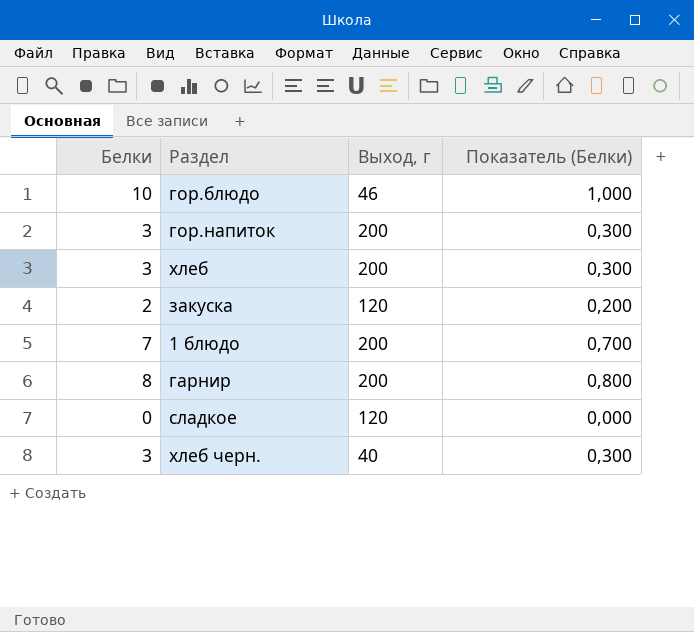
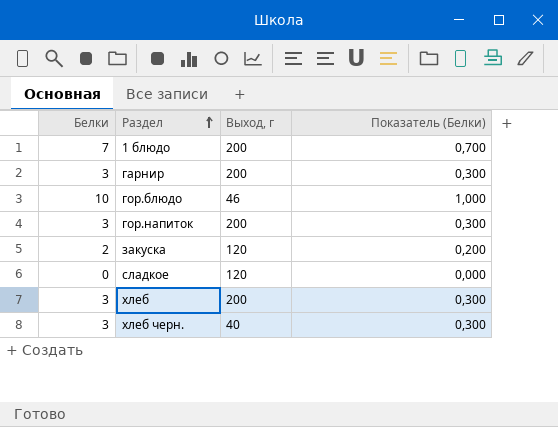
row order: none -> Раздел ascending
гарнир | Белки: 8 -> 3
гарнир | Показатель (Белки): 0,800 -> 0,300

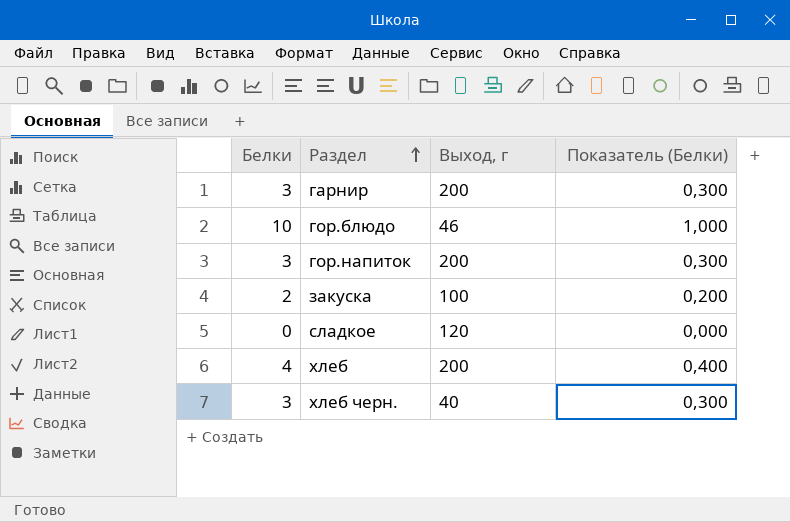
row 1 блюдо: 7 | 200 | 0,700 -> none
закуска | Выход, г: 120 -> 100
хлеб | Белки: 3 -> 4
хлеб | Показатель (Белки): 0,300 -> 0,400

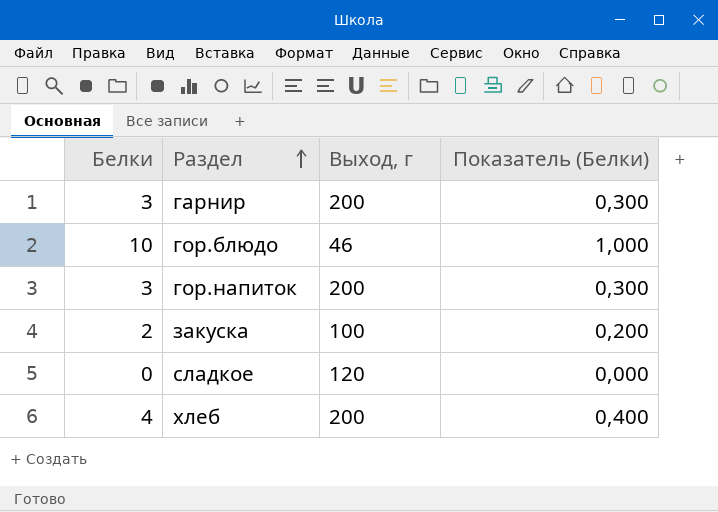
row хлеб черн.: 3 | 40 | 0,300 -> none

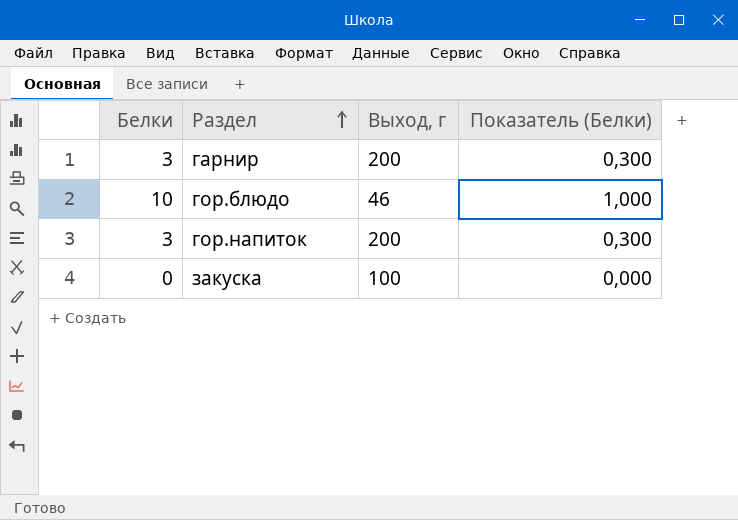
row сладкое: 0 | 120 | 0,000 -> none
row хлеб: 4 | 200 | 0,400 -> none
закуска | Белки: 2 -> 0
закуска | Показатель (Белки): 0,200 -> 0,000

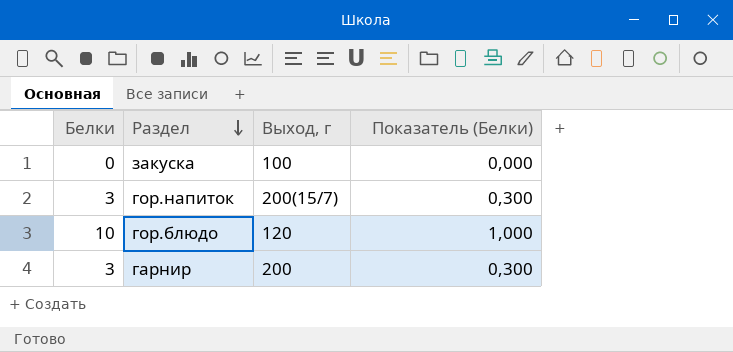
row order: Раздел ascending -> Раздел descending
гор.напиток | Выход, г: 200 -> 200(15/7)
гор.блюдо | Выход, г: 46 -> 120

